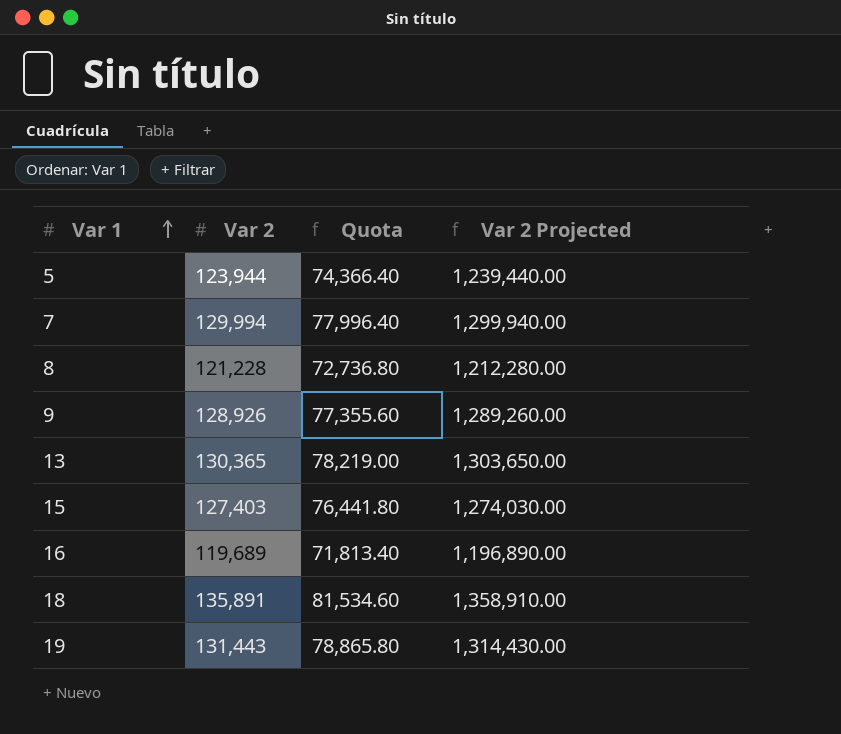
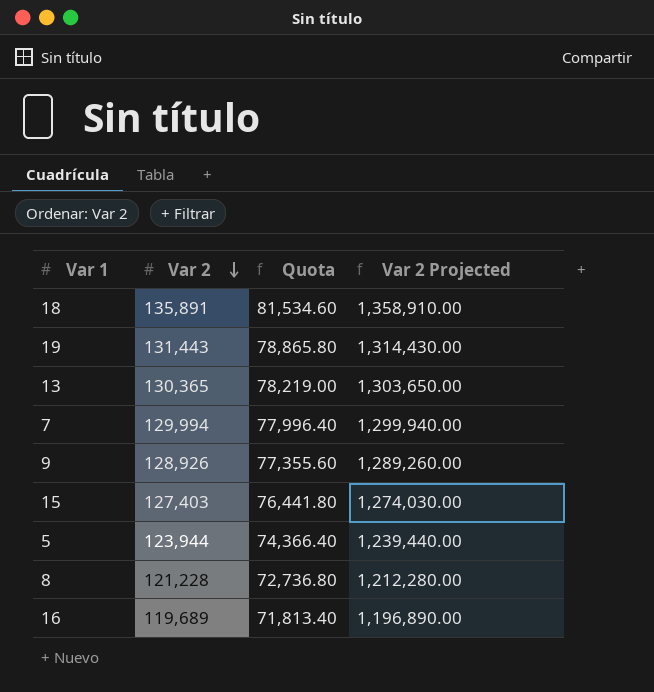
row order: Var 1 ascending -> Var 2 descending

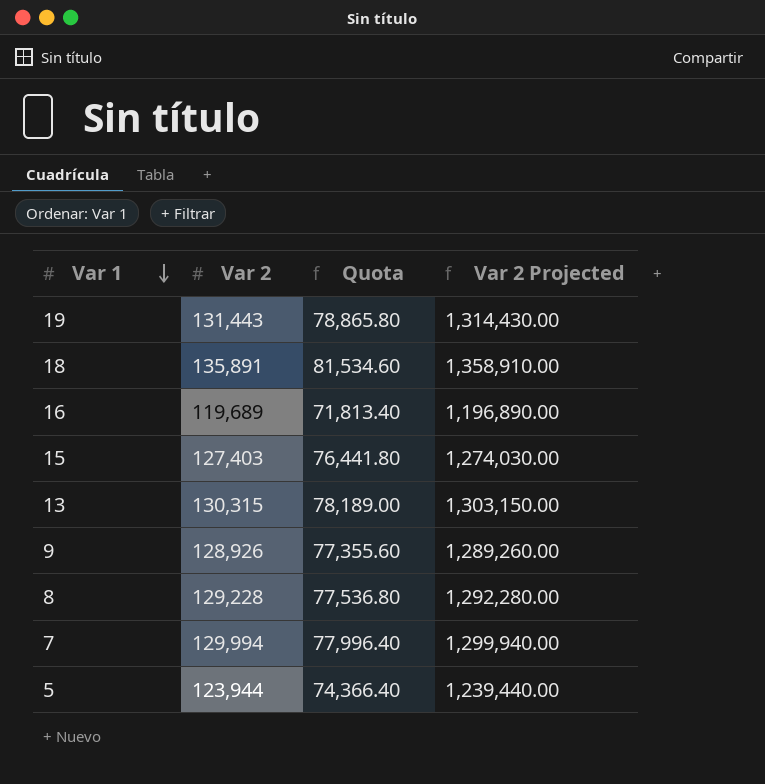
row order: Var 2 descending -> Var 1 descending
13 | Var 2: 130,365 -> 130,315
13 | Quota: 78,219.00 -> 78,189.00
13 | Var 2 Projected: 1,303,650.00 -> 1,303,150.00
8 | Var 2: 121,228 -> 129,228
8 | Quota: 72,736.80 -> 77,536.80
8 | Var 2 Projected: 1,212,280.00 -> 1,292,280.00

